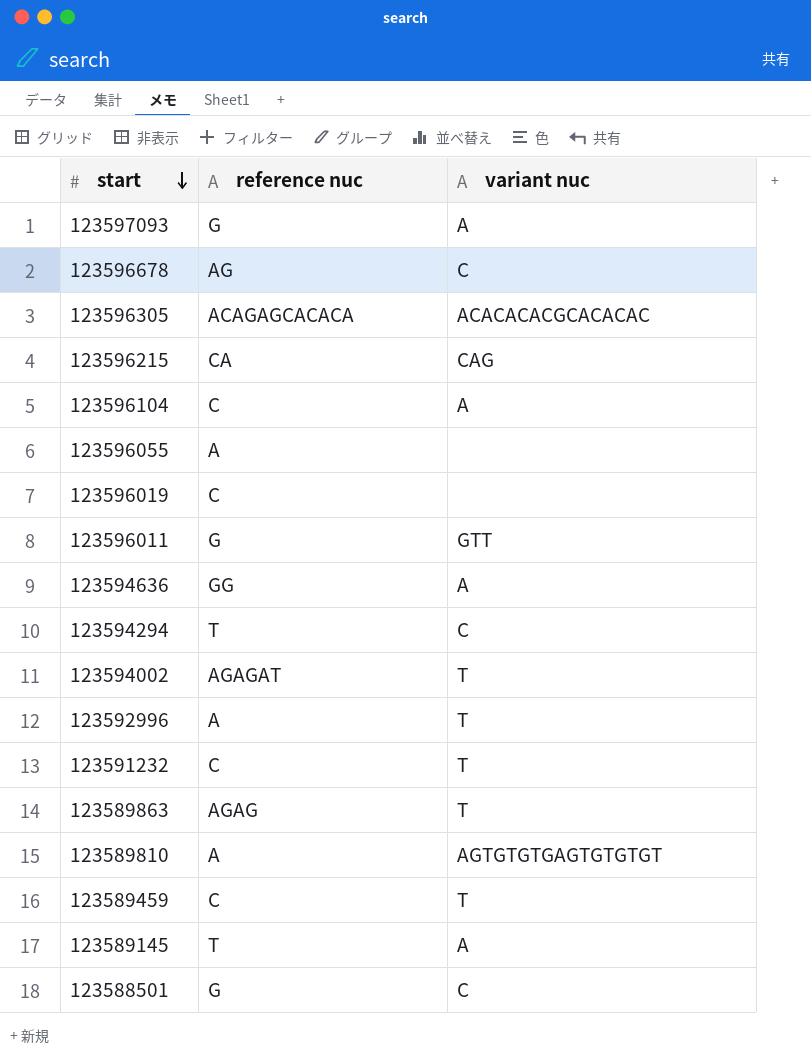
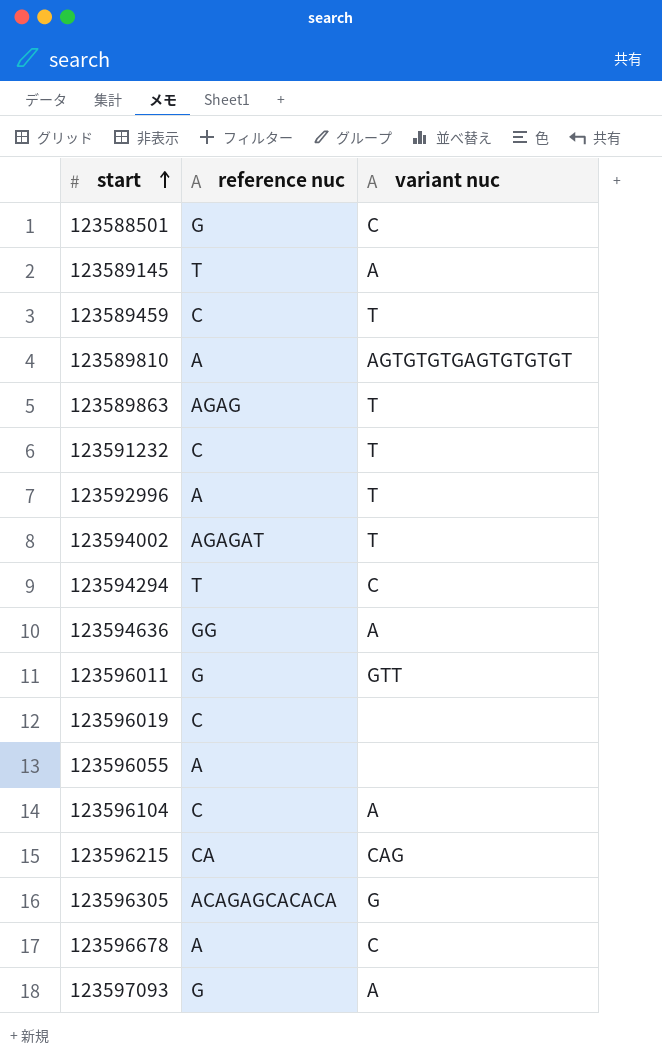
row order: start descending -> start ascending
123596305 | variant nuc: ACACACACGCACACAC -> G
123596678 | reference nuc: AG -> A

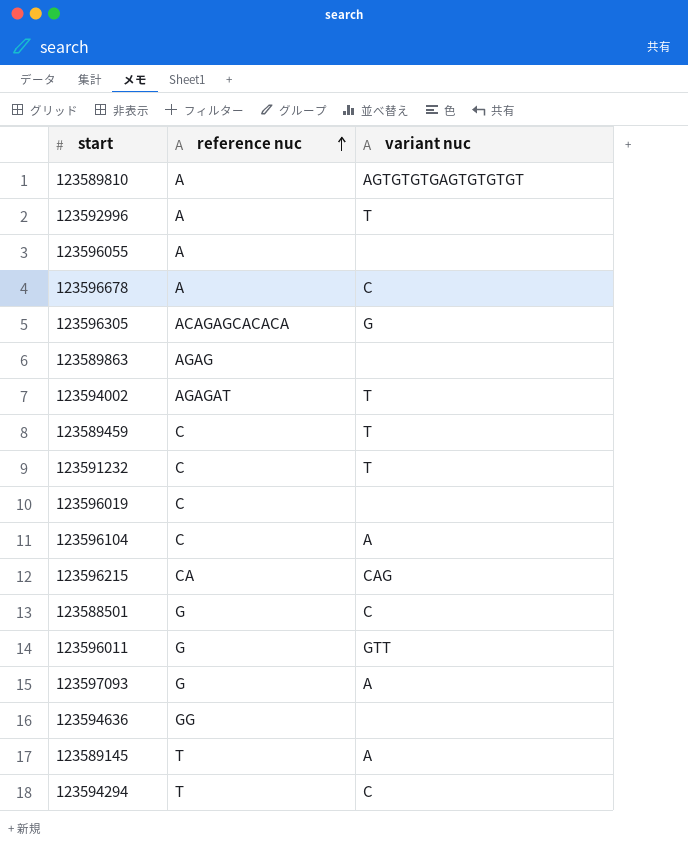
row order: start ascending -> reference nuc ascending
123589863 | variant nuc: T -> none
123594636 | variant nuc: A -> none

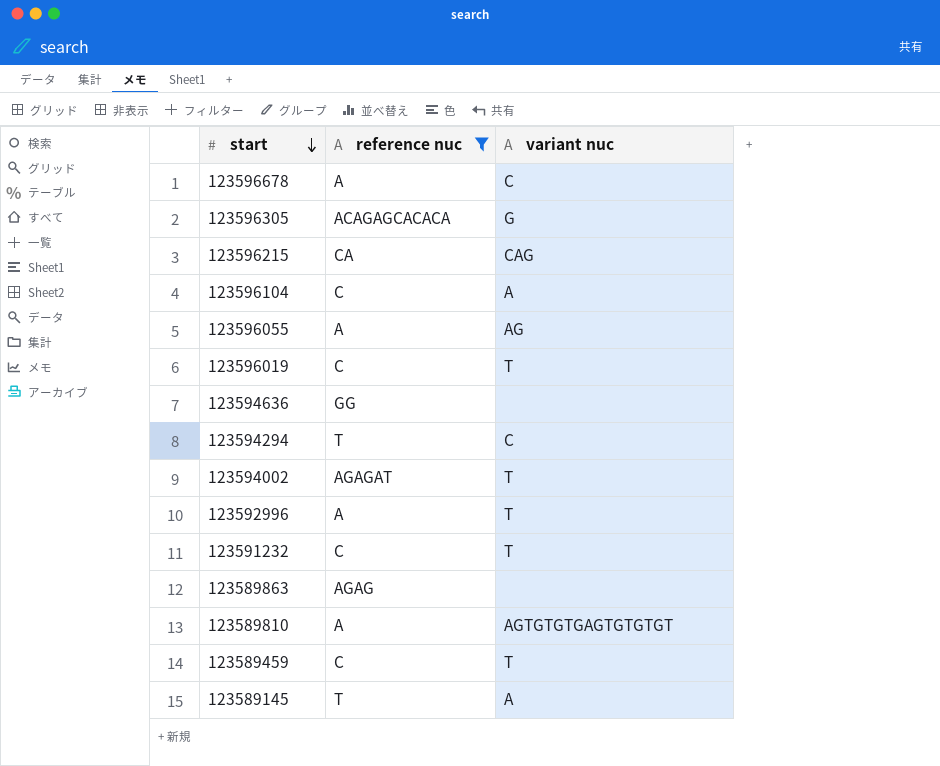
filter: none -> reference nuc != G
row order: reference nuc ascending -> start descending
123596055 | variant nuc: none -> AG
123596019 | variant nuc: none -> T

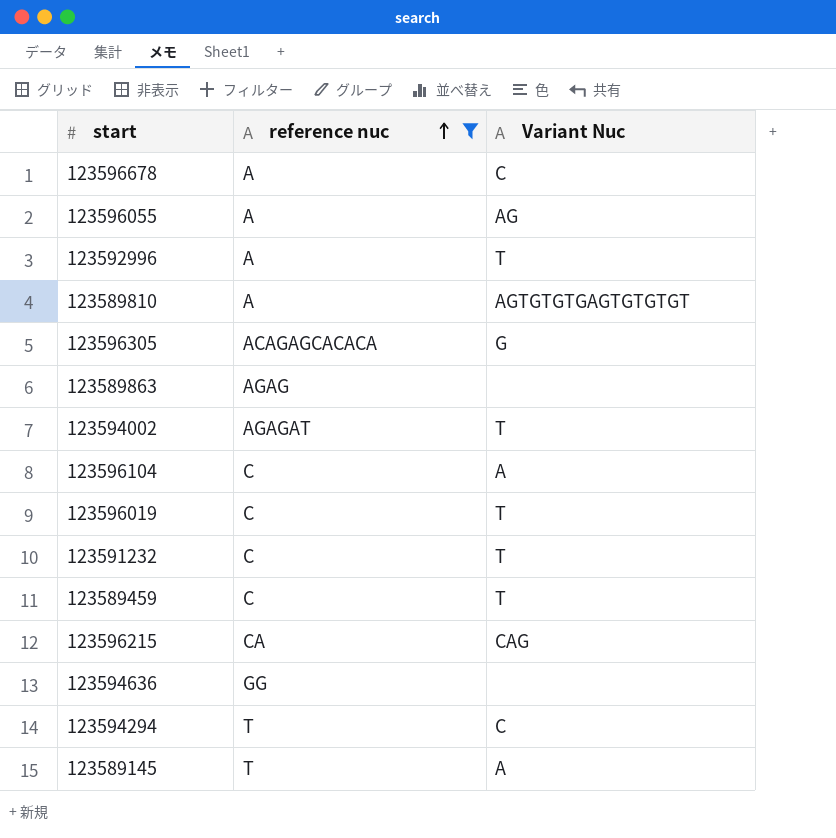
row order: start descending -> reference nuc ascending
column name: variant nuc -> Variant Nuc

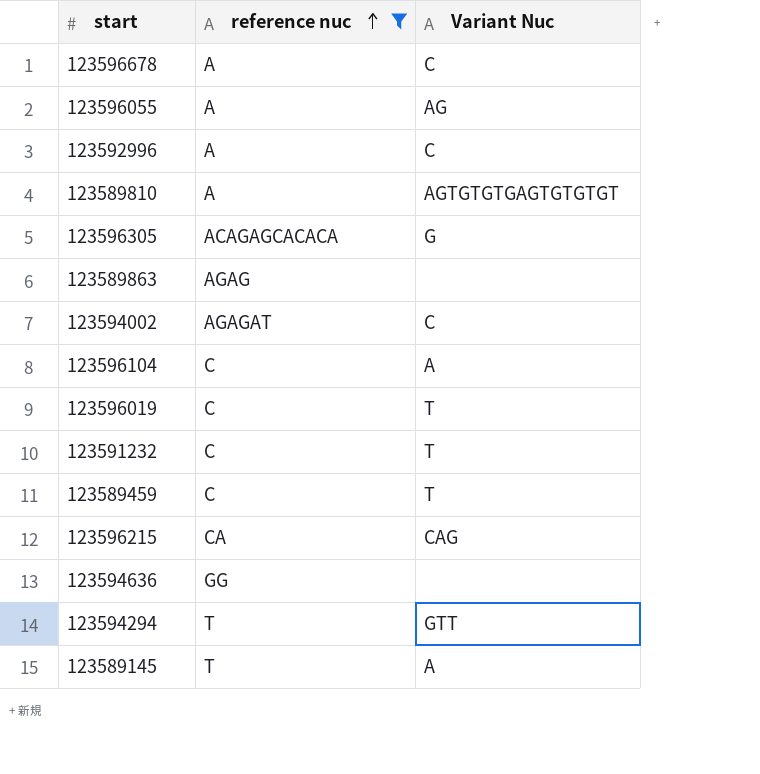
123592996 | Variant Nuc: T -> C
123594002 | Variant Nuc: T -> C
123594294 | Variant Nuc: C -> GTT

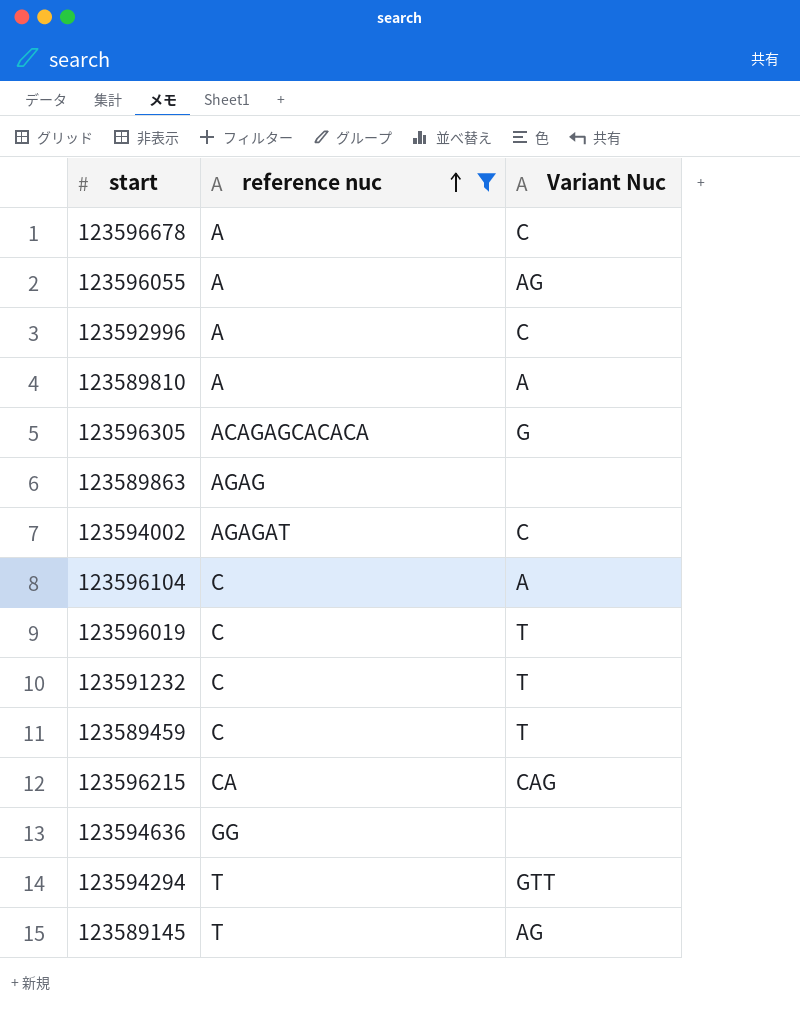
123589810 | Variant Nuc: AGTGTGTGAGTGTGTGT -> A
123589145 | Variant Nuc: A -> AG

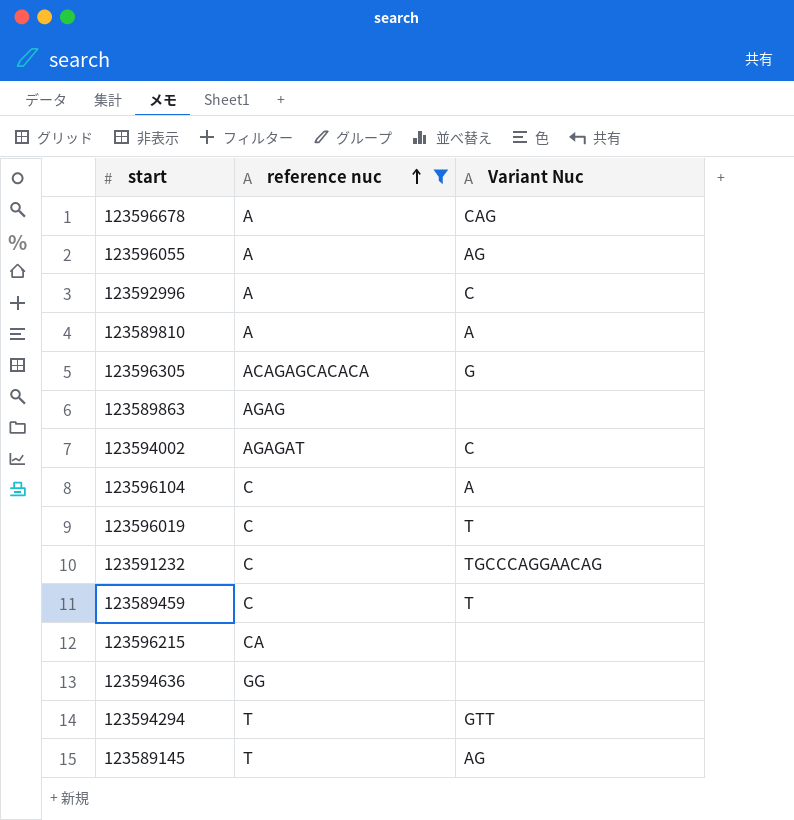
123596678 | Variant Nuc: C -> CAG
123591232 | Variant Nuc: T -> TGCCCAGGAACAG
123596215 | Variant Nuc: CAG -> none

